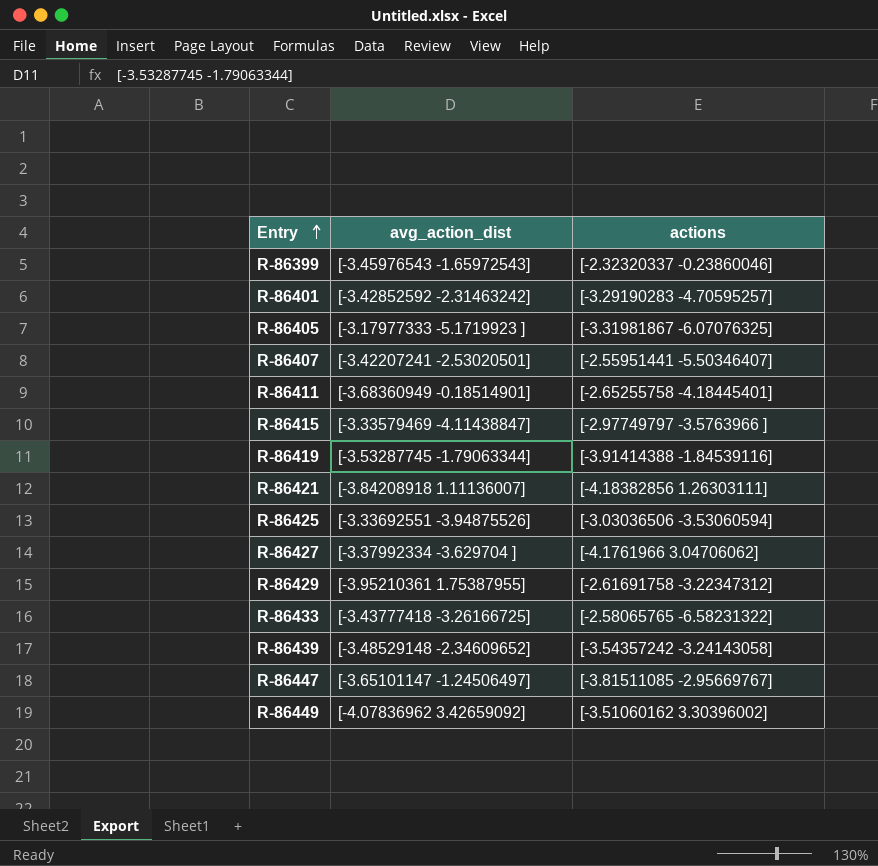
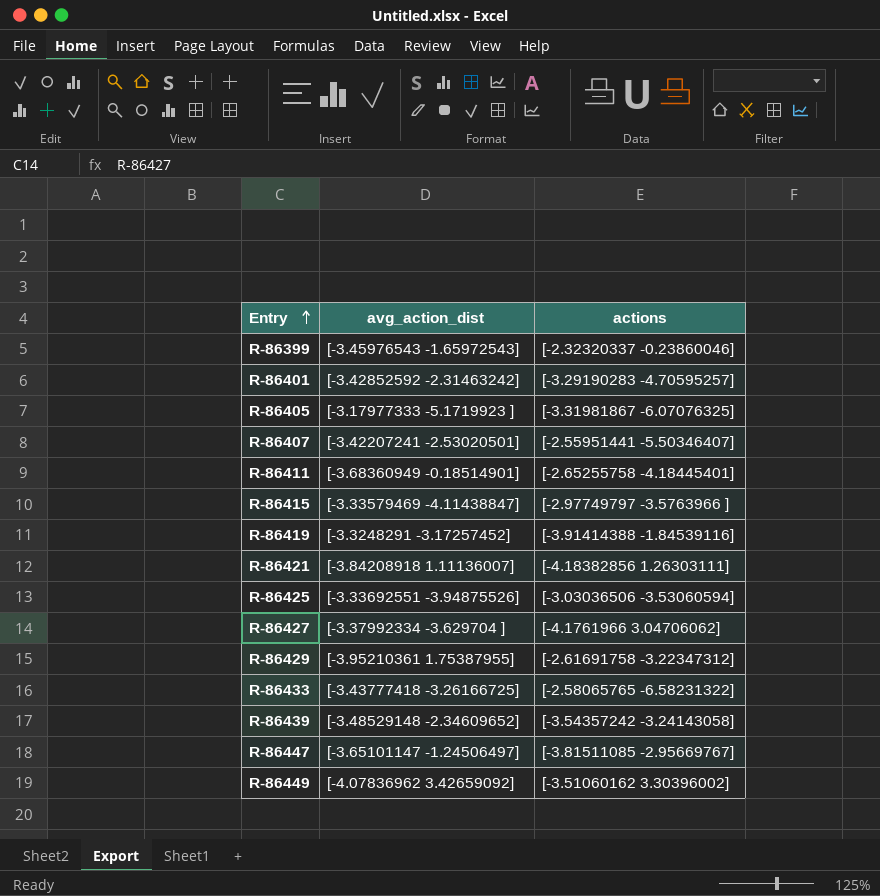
R-86419 | avg_action_dist: [-3.53287745 -1.79063344] -> [-3.3248291 -3.17257452]

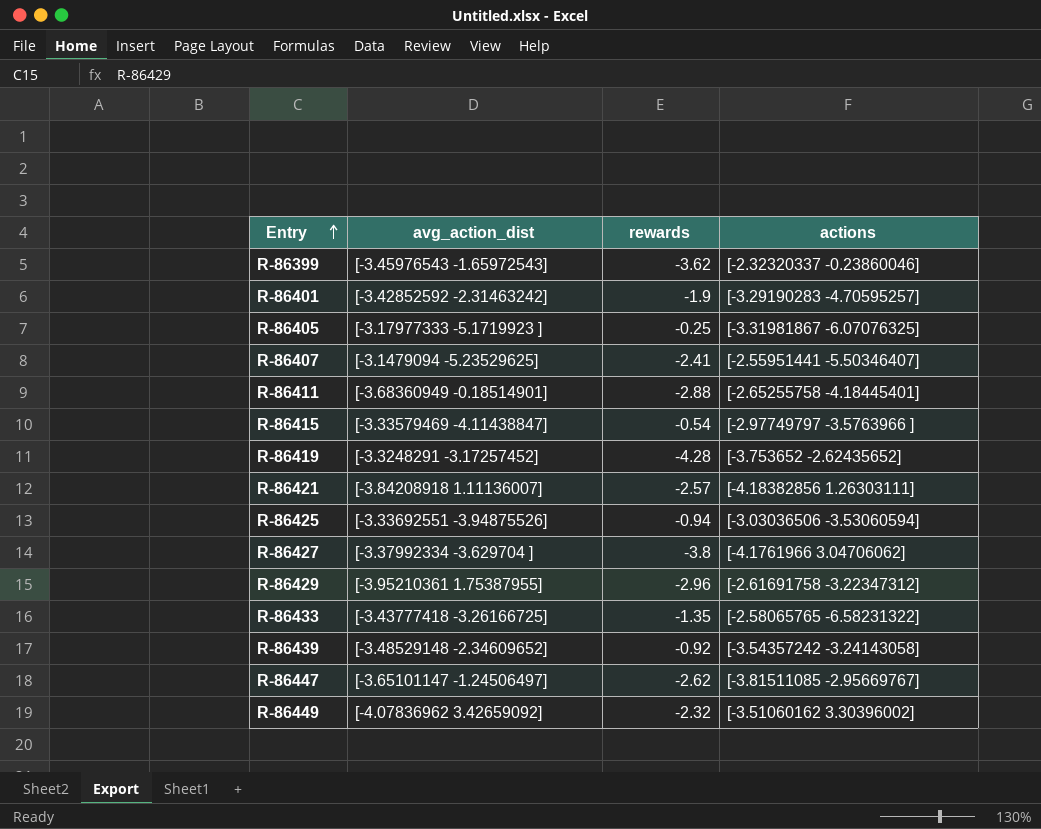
column rewards | position: none -> 3
R-86407 | avg_action_dist: [-3.42207241 -2.53020501] -> [-3.1479094 -5.23529625]
R-86419 | actions: [-3.91414388 -1.84539116] -> [-3.753652 -2.62435652]

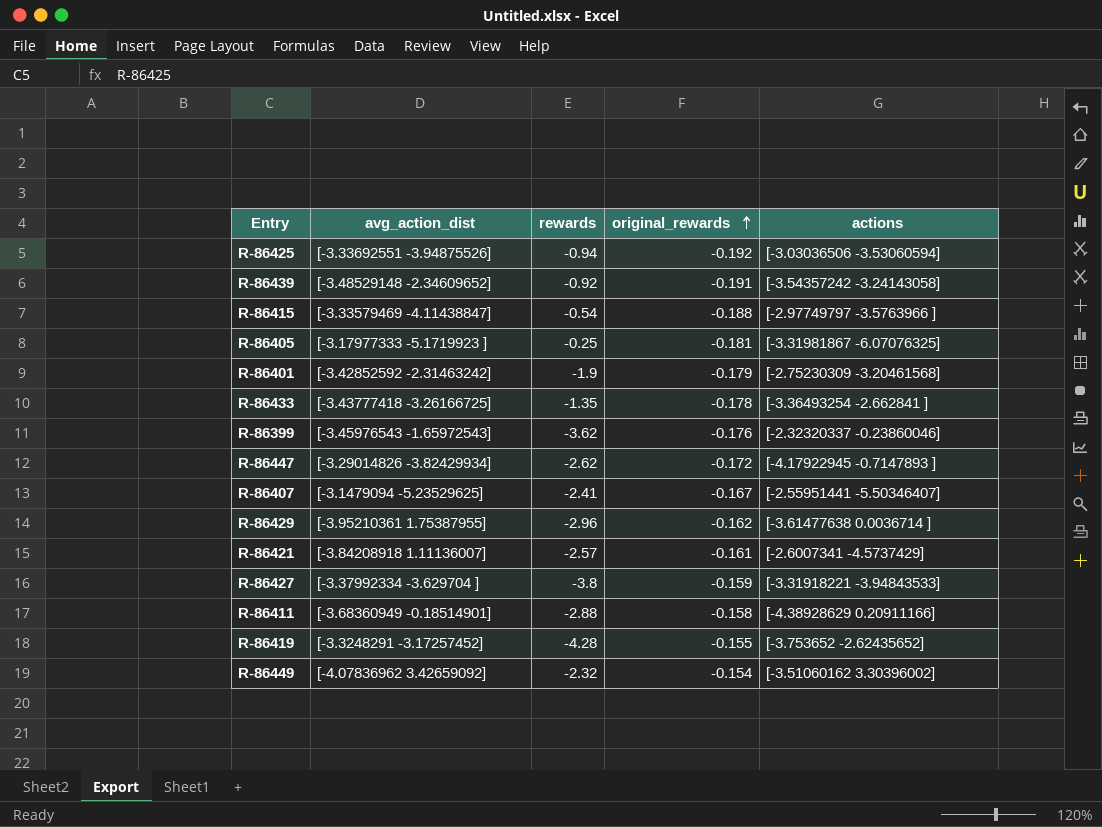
row order: Entry ascending -> original_rewards ascending
column original_rewards | position: none -> 4
R-86401 | actions: [-3.29190283 -4.70595257] -> [-2.75230309 -3.20461568]
R-86433 | actions: [-2.58065765 -6.58231322] -> [-3.36493254 -2.662841 ]
R-86447 | avg_action_dist: [-3.65101147 -1.24506497] -> [-3.29014826 -3.82429934]
R-86447 | actions: [-3.81511085 -2.95669767] -> [-4.17922945 -0.7147893 ]
R-86429 | actions: [-2.61691758 -3.22347312] -> [-3.61477638 0.0036714 ]
R-86421 | actions: [-4.18382856 1.26303111] -> [-2.6007341 -4.5737429]
R-86427 | actions: [-4.1761966 3.04706062] -> [-3.31918221 -3.94843533]
R-86411 | actions: [-2.65255758 -4.18445401] -> [-4.38928629 0.20911166]

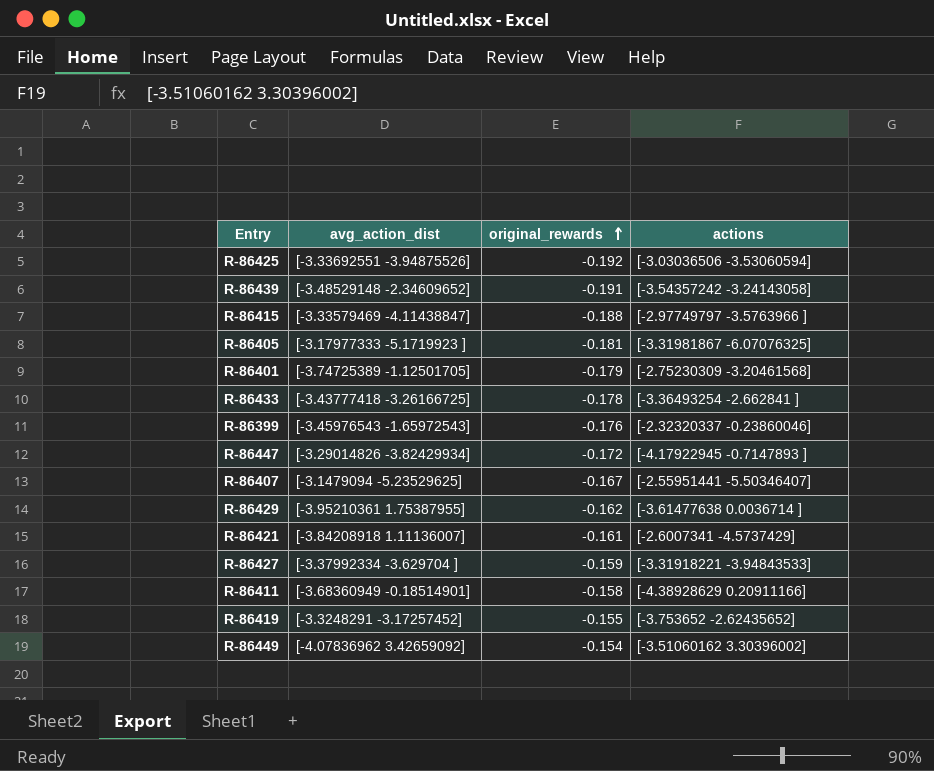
column rewards | position: 3 -> none
R-86401 | avg_action_dist: [-3.42852592 -2.31463242] -> [-3.74725389 -1.12501705]

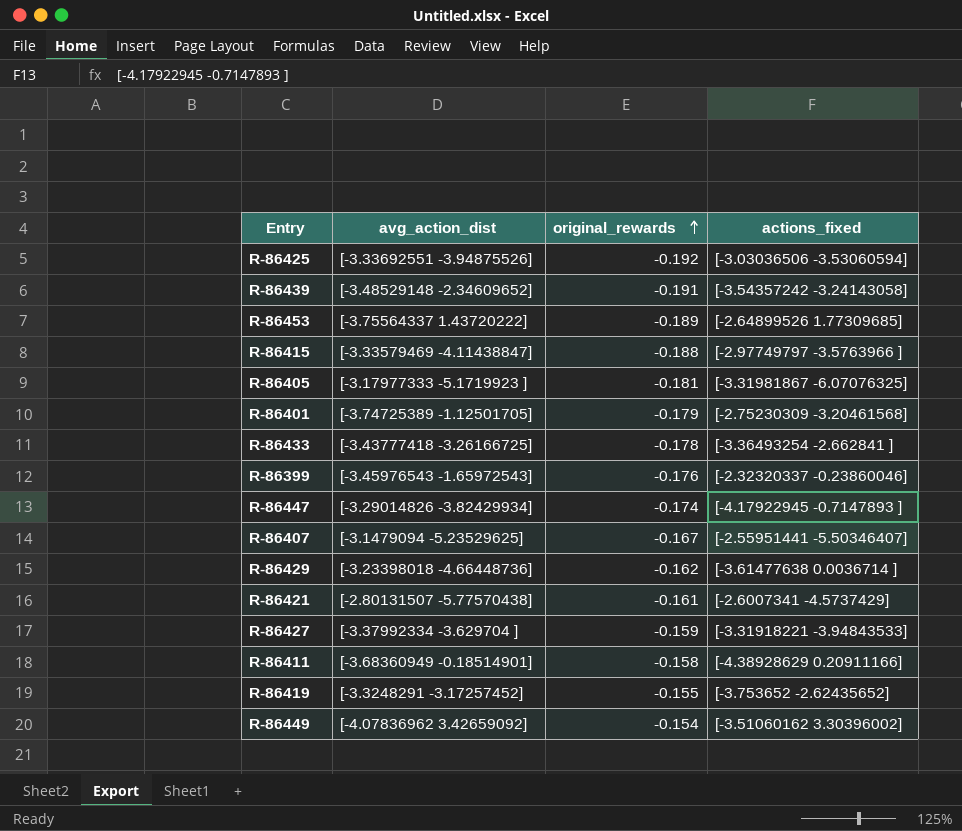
column name: actions -> actions_fixed
row R-86453: none -> [-3.75564337 1.43720222] | -0.189 | [-2.64899526 1.77309685]
R-86447 | original_rewards: -0.172 -> -0.174
R-86429 | avg_action_dist: [-3.95210361 1.75387955] -> [-3.23398018 -4.66448736]
R-86421 | avg_action_dist: [-3.84208918 1.11136007] -> [-2.80131507 -5.77570438]

